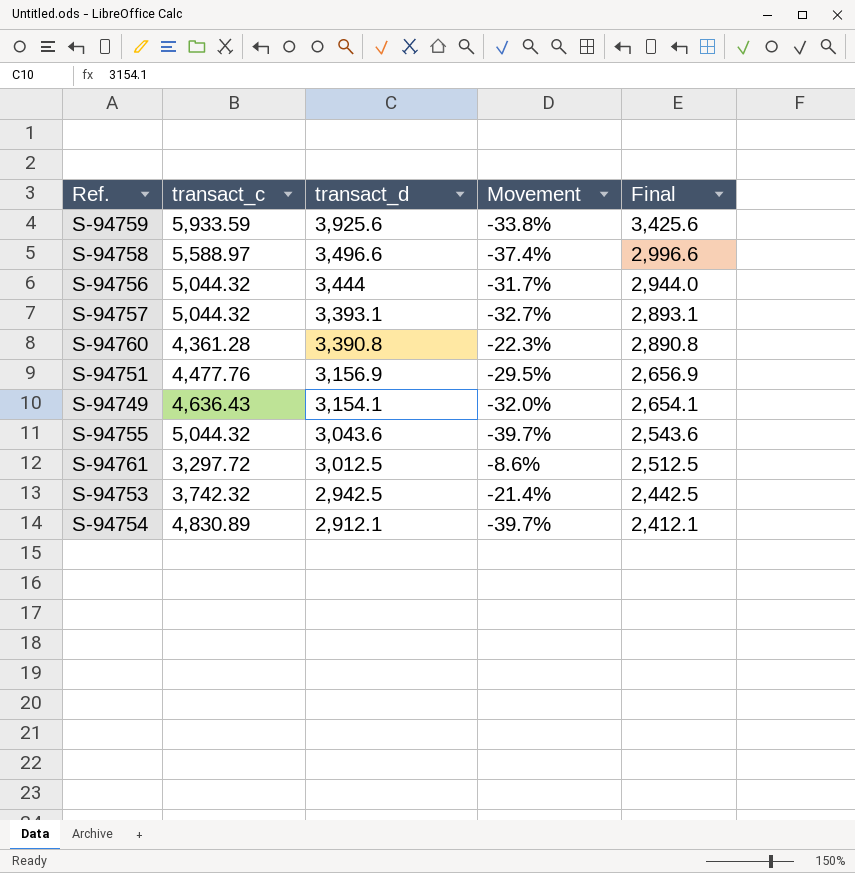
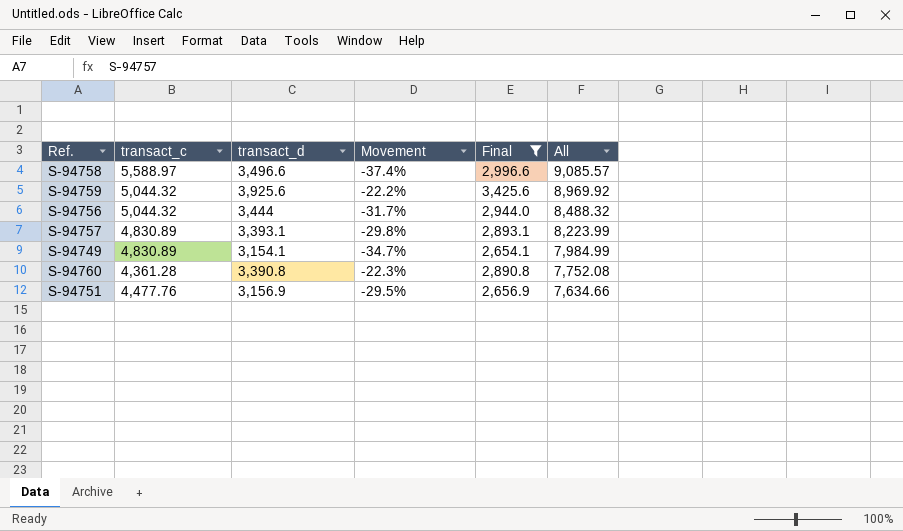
filter: none -> Final >= 2,654.1
row order: transact_d descending -> All descending
column All | formula: none -> [transact_c] + [transact_d]
S-94759 | transact_c: 5,933.59 -> 5,044.32
S-94759 | Movement: -33.8% -> -22.2%
S-94757 | transact_c: 5,044.32 -> 4,830.89
S-94757 | Movement: -32.7% -> -29.8%
S-94749 | transact_c: 4,636.43 -> 4,830.89
S-94749 | Movement: -32.0% -> -34.7%

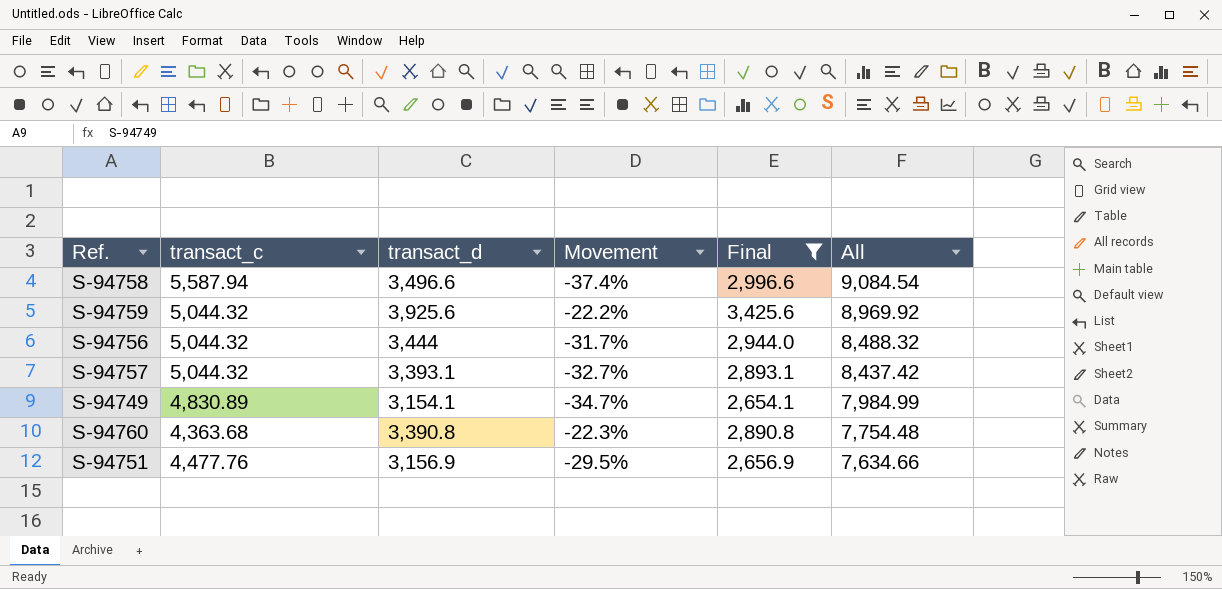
S-94758 | transact_c: 5,588.97 -> 5,587.94
S-94758 | All: 9,085.57 -> 9,084.54
S-94757 | transact_c: 4,830.89 -> 5,044.32
S-94757 | Movement: -29.8% -> -32.7%
S-94757 | All: 8,223.99 -> 8,437.42
S-94760 | transact_c: 4,361.28 -> 4,363.68
S-94760 | All: 7,752.08 -> 7,754.48

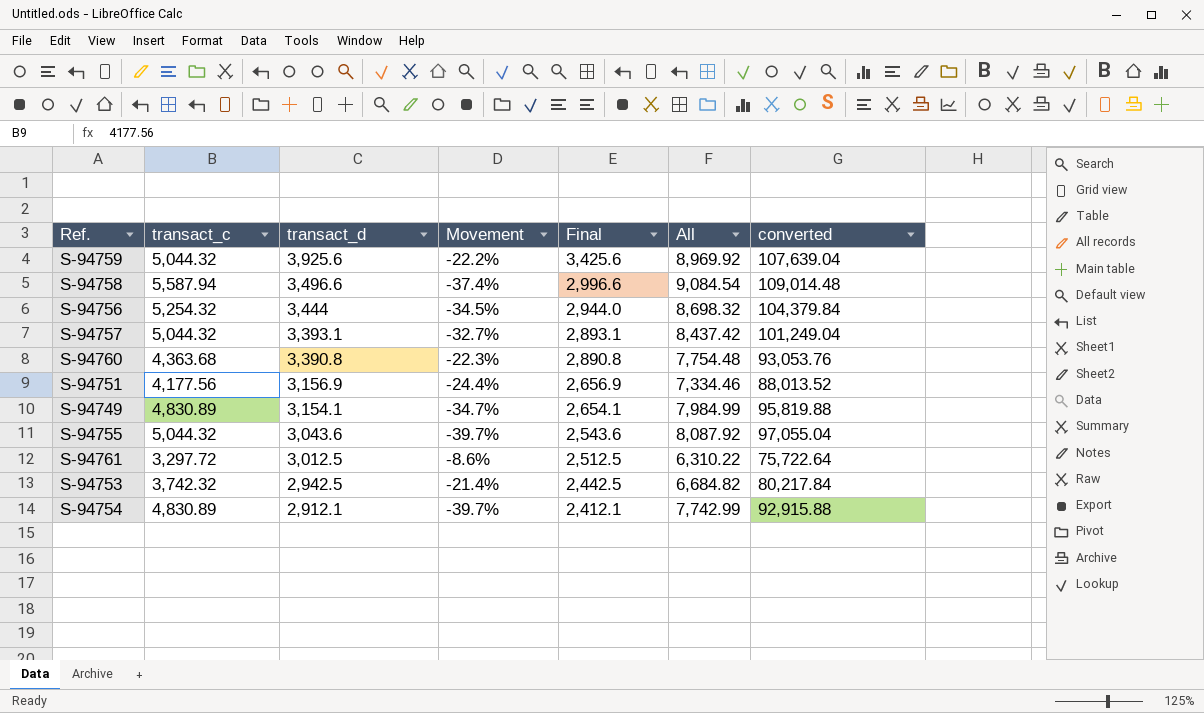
filter: Final >= 2,654.1 -> none
row order: All descending -> transact_d descending
column converted | formula: none -> [All] * 12
S-94756 | transact_c: 5,044.32 -> 5,254.32
S-94756 | Movement: -31.7% -> -34.5%
S-94756 | All: 8,488.32 -> 8,698.32
S-94751 | transact_c: 4,477.76 -> 4,177.56
S-94751 | Movement: -29.5% -> -24.4%
S-94751 | All: 7,634.66 -> 7,334.46

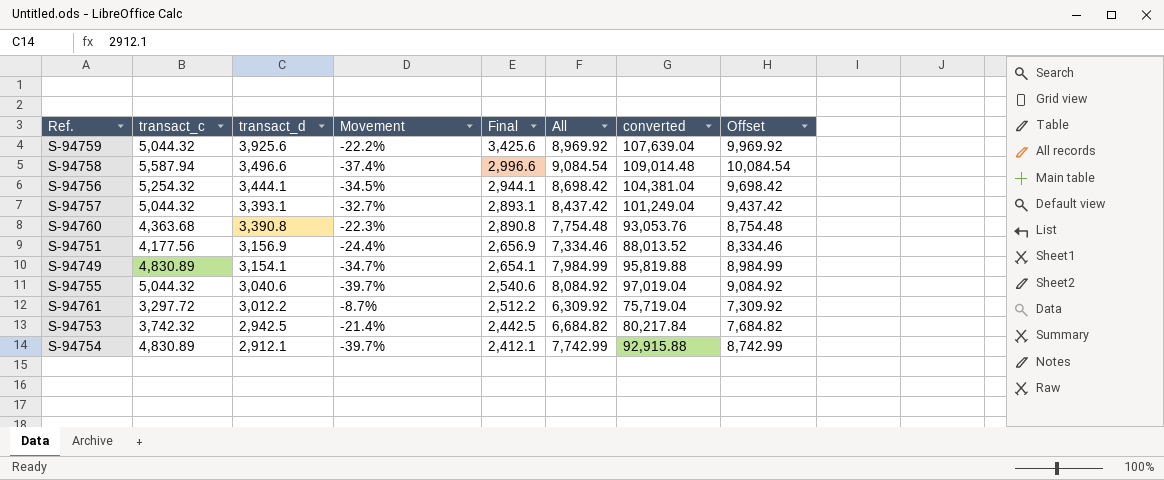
column Offset | formula: none -> [All] + 1000
S-94756 | transact_d: 3,444 -> 3,444.1
S-94756 | Final: 2,944.0 -> 2,944.1
S-94756 | All: 8,698.32 -> 8,698.42
S-94756 | converted: 104,379.84 -> 104,381.04
S-94755 | transact_d: 3,043.6 -> 3,040.6
S-94755 | Final: 2,543.6 -> 2,540.6
S-94755 | All: 8,087.92 -> 8,084.92
S-94755 | converted: 97,055.04 -> 97,019.04
S-94761 | transact_d: 3,012.5 -> 3,012.2
S-94761 | Movement: -8.6% -> -8.7%
S-94761 | Final: 2,512.5 -> 2,512.2
S-94761 | All: 6,310.22 -> 6,309.92
S-94761 | converted: 75,722.64 -> 75,719.04

